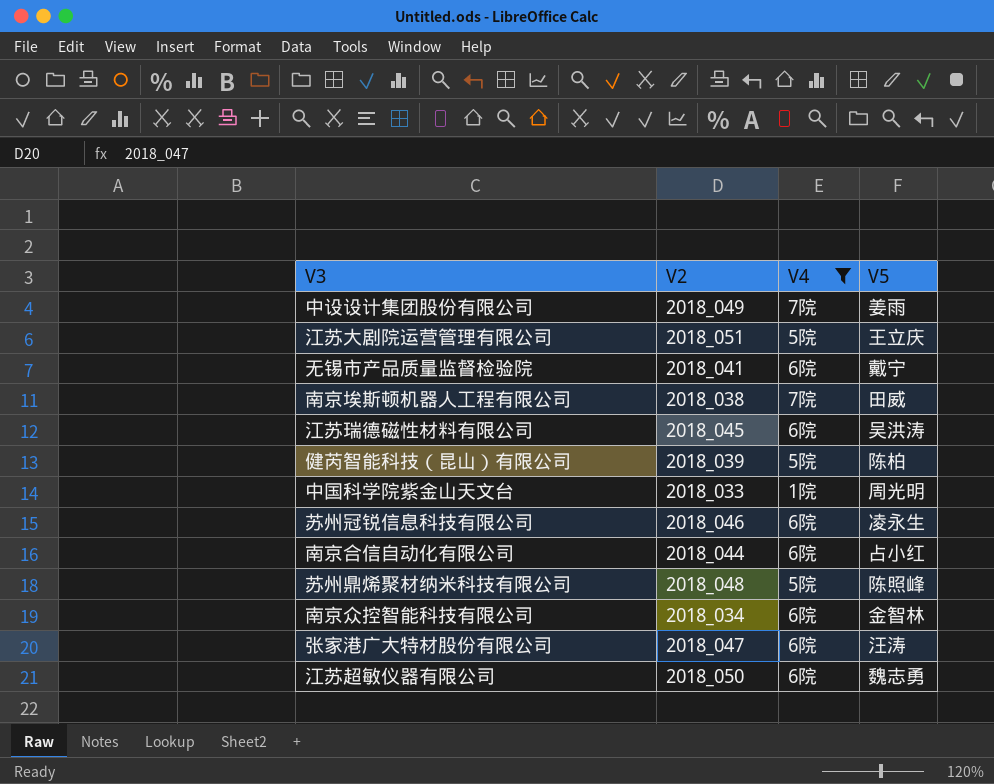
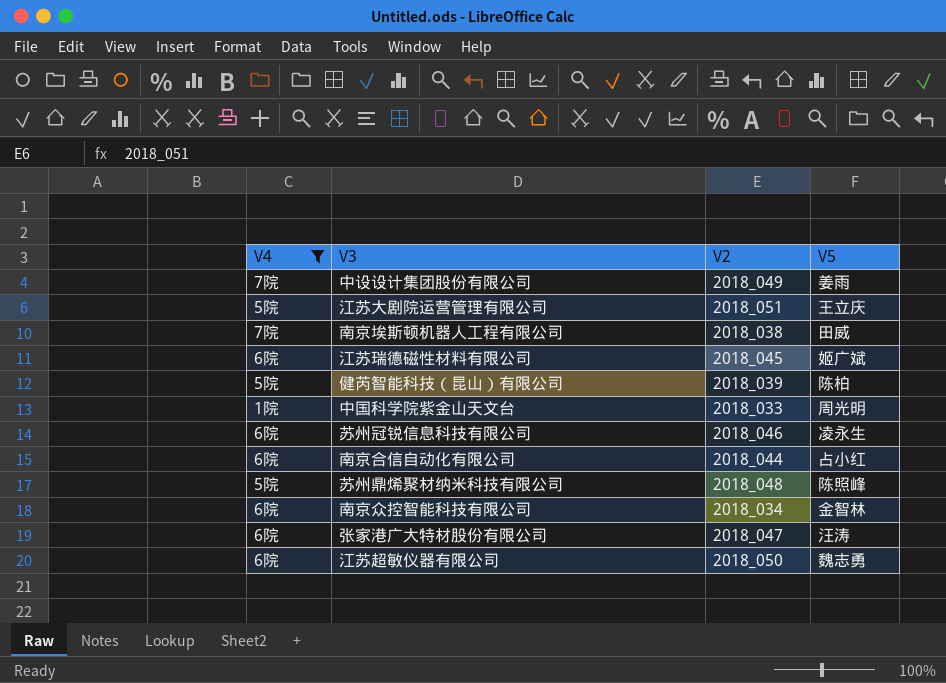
column V4 | position: 3 -> 1
row 无锡市产品质量监督检验院: 2018_041 | 6院 | 戴宁 -> none
江苏瑞德磁性材料有限公司 | V5: 吴洪涛 -> 姬广斌

